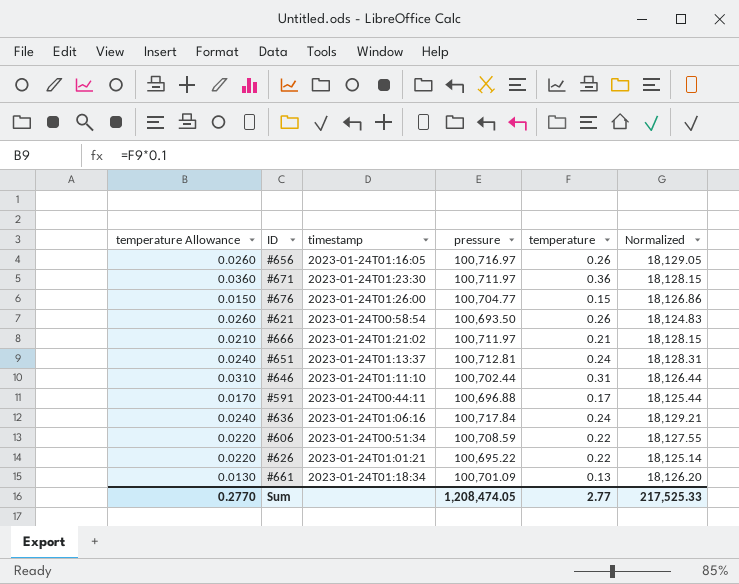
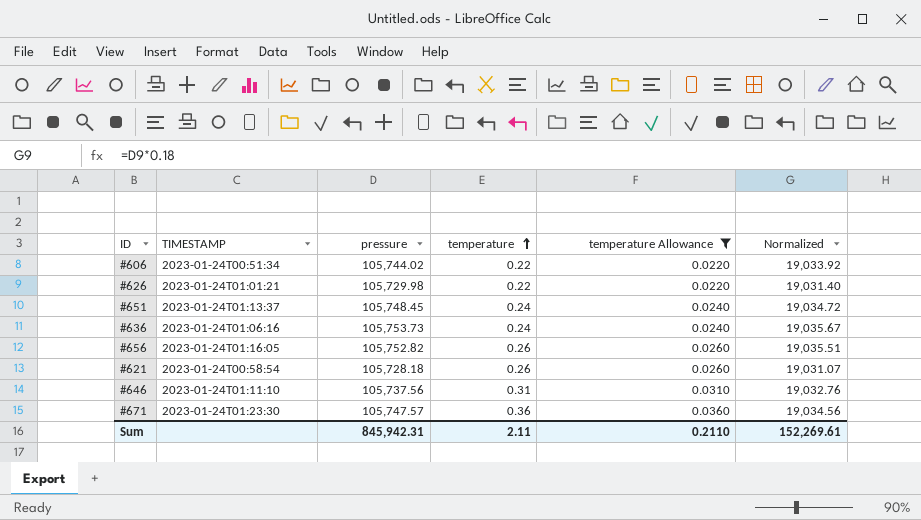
filter: none -> temperature Allowance >= 0.0220
row order: none -> temperature ascending
column name: timestamp -> TIMESTAMP
column temperature Allowance | position: 1 -> 5
#606 | pressure: 100,708.59 -> 105,744.02
#606 | Normalized: 18,127.55 -> 19,033.92
#626 | pressure: 100,695.22 -> 105,729.98
#626 | Normalized: 18,125.14 -> 19,031.40
#651 | pressure: 100,712.81 -> 105,748.45
#651 | Normalized: 18,128.31 -> 19,034.72
#636 | pressure: 100,717.84 -> 105,753.73
#636 | Normalized: 18,129.21 -> 19,035.67
#656 | pressure: 100,716.97 -> 105,752.82
#656 | Normalized: 18,129.05 -> 19,035.51
#621 | pressure: 100,693.50 -> 105,728.18
#621 | Normalized: 18,124.83 -> 19,031.07
#646 | pressure: 100,702.44 -> 105,737.56
#646 | Normalized: 18,126.44 -> 19,032.76
#671 | pressure: 100,711.97 -> 105,747.57
#671 | Normalized: 18,128.15 -> 19,034.56
Sum | pressure: 1,208,474.05 -> 845,942.31
Sum | temperature: 2.77 -> 2.11
Sum | temperature Allowance: 0.2770 -> 0.2110
Sum | Normalized: 217,525.33 -> 152,269.61

